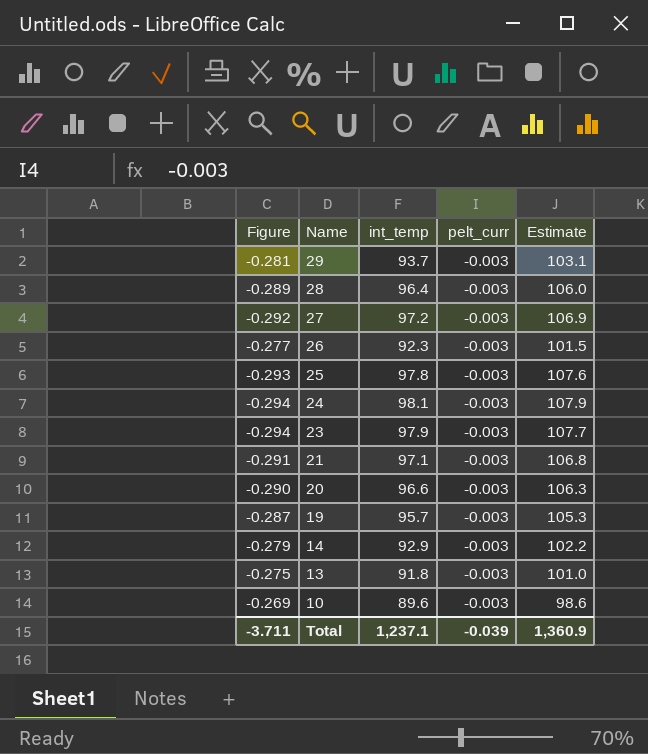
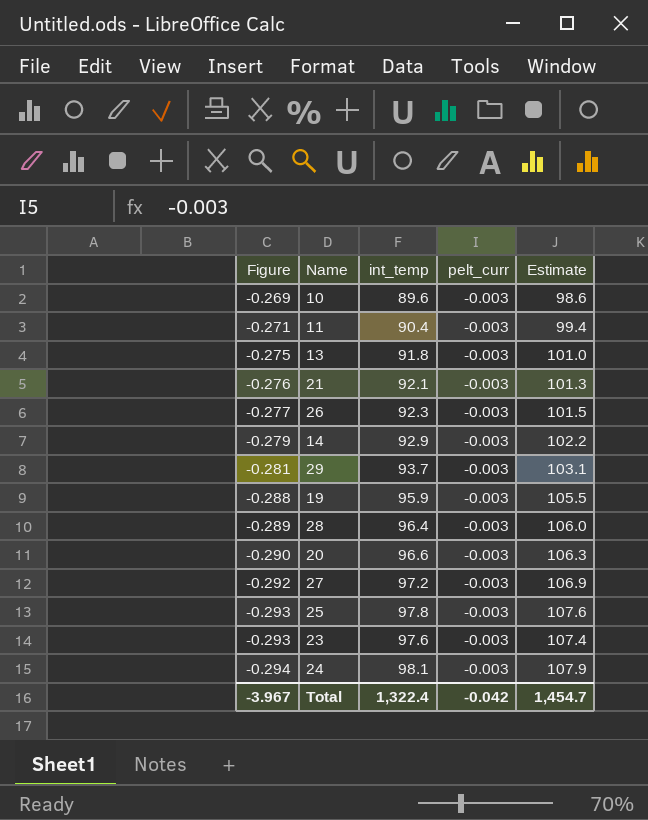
row order: Name descending -> Figure descending
row 11: none -> -0.271 | 90.4 | -0.003 | 99.4
21 | Figure: -0.291 -> -0.276
21 | int_temp: 97.1 -> 92.1
21 | Estimate: 106.8 -> 101.3
19 | Figure: -0.287 -> -0.288
19 | int_temp: 95.7 -> 95.9
19 | Estimate: 105.3 -> 105.5
23 | Figure: -0.294 -> -0.293
23 | int_temp: 97.9 -> 97.6
23 | Estimate: 107.7 -> 107.4
Total | Figure: -3.711 -> -3.967
Total | int_temp: 1,237.1 -> 1,322.4
Total | pelt_curr: -0.039 -> -0.042
Total | Estimate: 1,360.9 -> 1,454.7

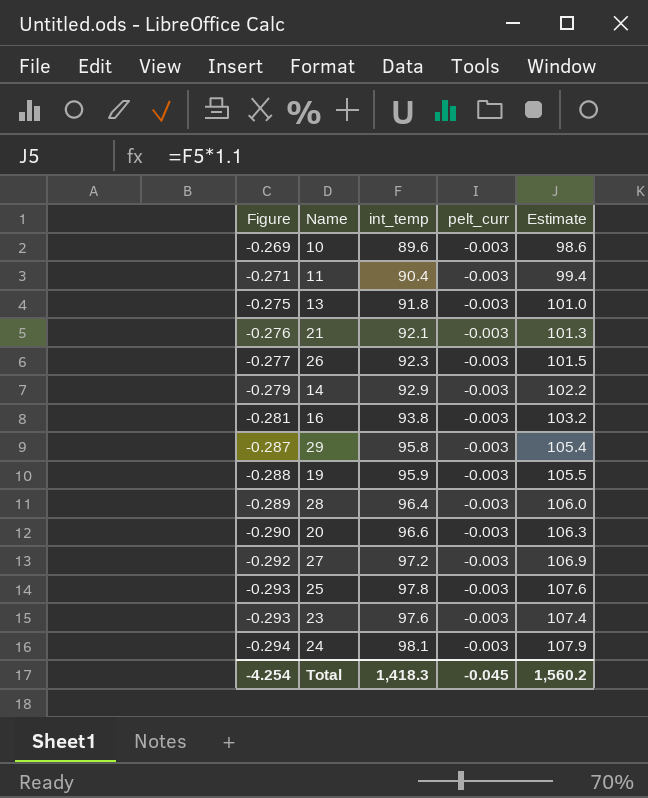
row 16: none -> -0.281 | 93.8 | -0.003 | 103.2
29 | Figure: -0.281 -> -0.287
29 | int_temp: 93.7 -> 95.8
29 | Estimate: 103.1 -> 105.4
Total | Figure: -3.967 -> -4.254
Total | int_temp: 1,322.4 -> 1,418.3
Total | pelt_curr: -0.042 -> -0.045
Total | Estimate: 1,454.7 -> 1,560.2

